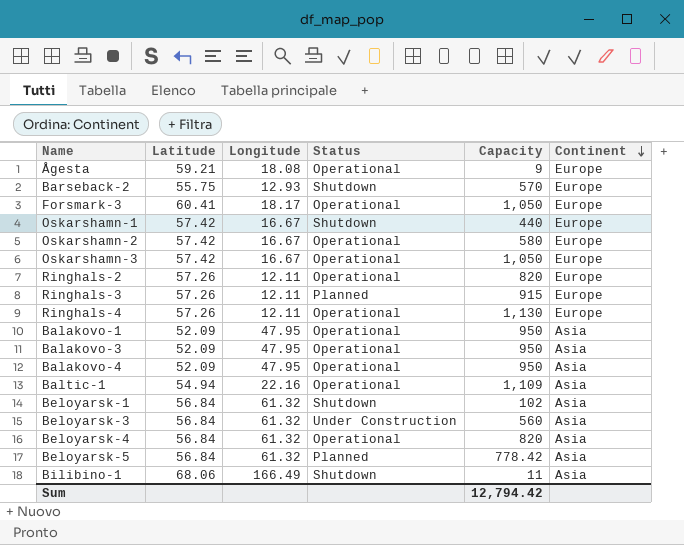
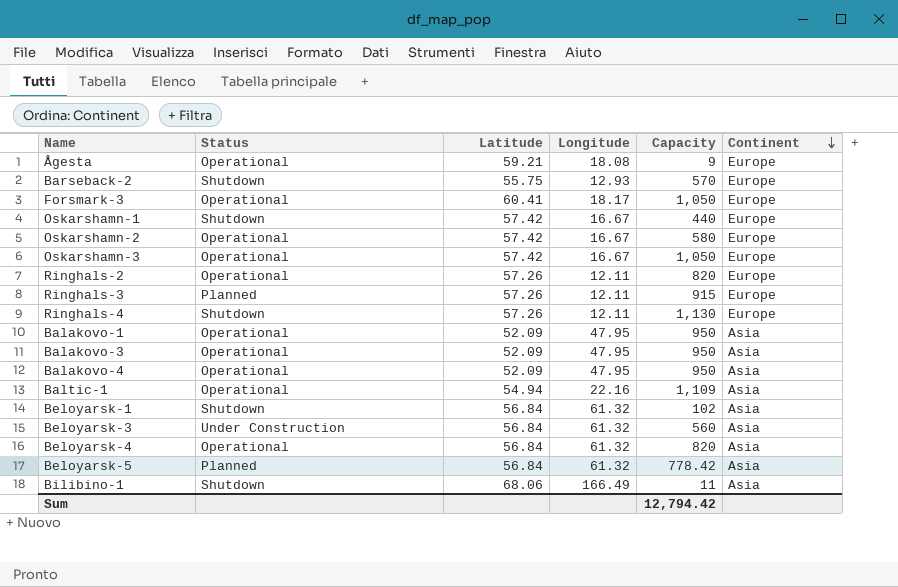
column Status | position: 4 -> 2
Ringhals-4 | Status: Operational -> Shutdown

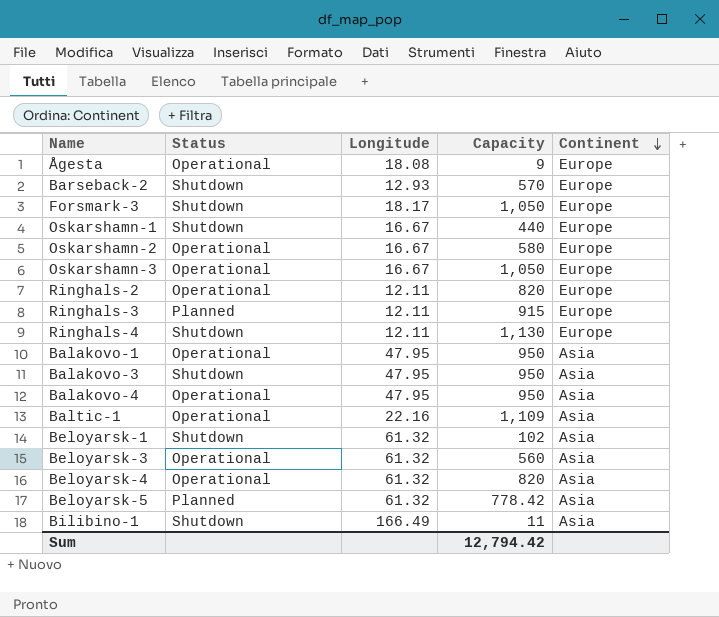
column Latitude | position: 3 -> none
Forsmark-3 | Status: Operational -> Shutdown
Balakovo-3 | Status: Operational -> Shutdown
Beloyarsk-3 | Status: Under Construction -> Operational

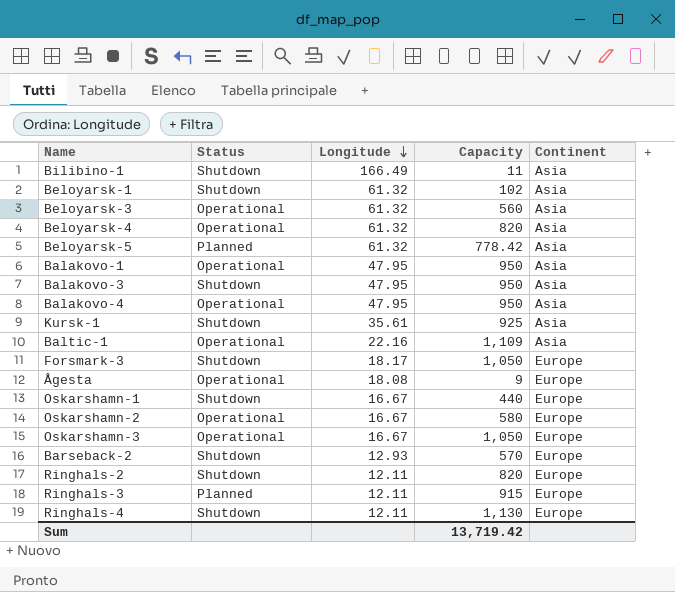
row order: Continent descending -> Longitude descending
row Kursk-1: none -> Shutdown | 35.61 | 925 | Asia
Ringhals-2 | Status: Operational -> Shutdown
Sum | Capacity: 12,794.42 -> 13,719.42

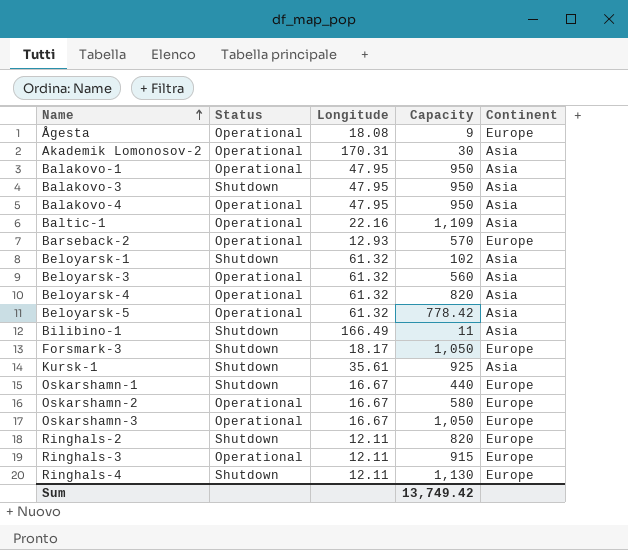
row order: Longitude descending -> Name ascending
row Akademik Lomonosov-2: none -> Operational | 170.31 | 30 | Asia
Barseback-2 | Status: Shutdown -> Operational
Beloyarsk-5 | Status: Planned -> Operational
Ringhals-3 | Status: Planned -> Operational
Sum | Capacity: 13,719.42 -> 13,749.42

